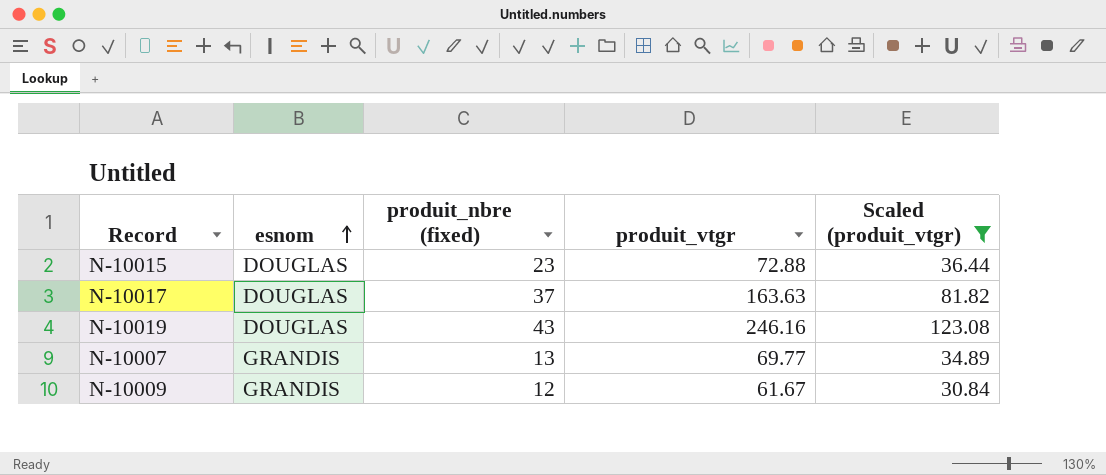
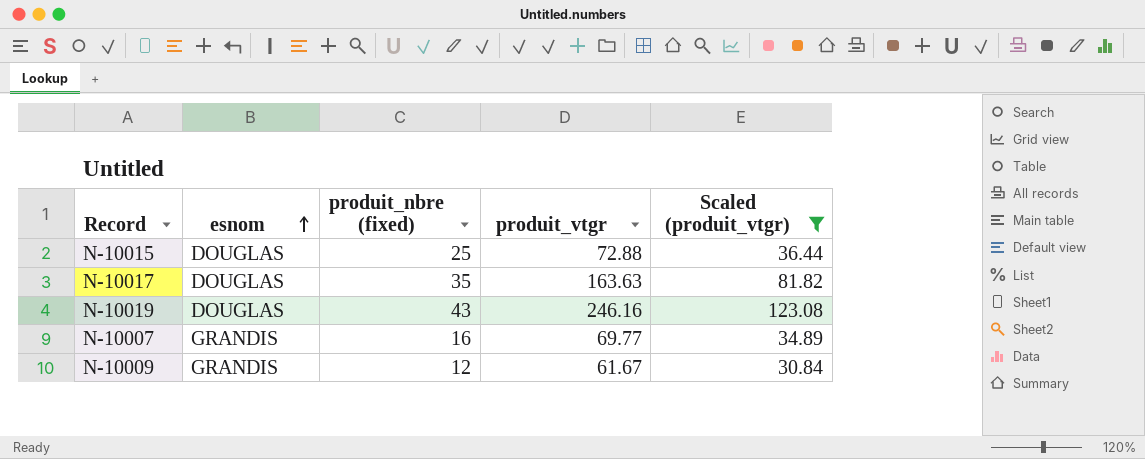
N-10015 | produit_nbre (fixed): 23 -> 25
N-10017 | produit_nbre (fixed): 37 -> 35
N-10007 | produit_nbre (fixed): 13 -> 16

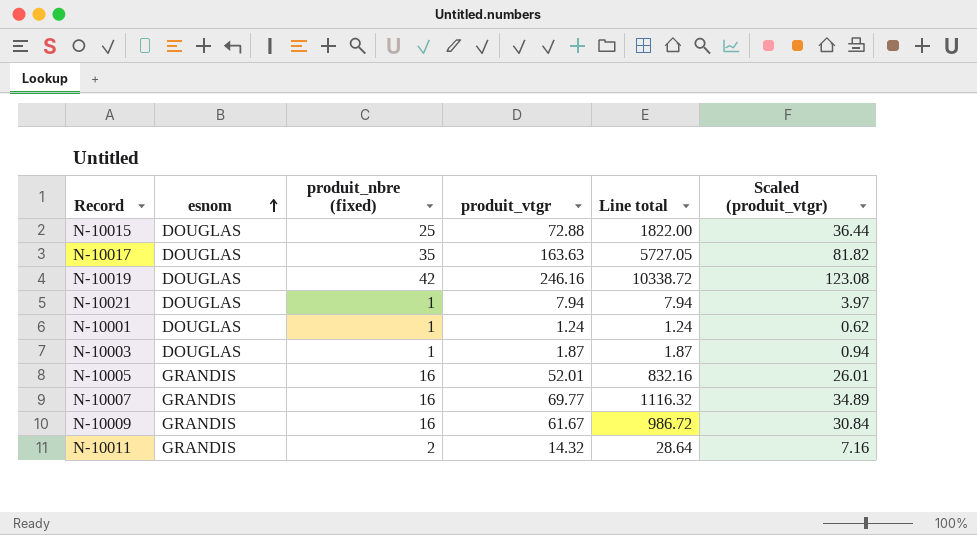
filter: Scaled (produit_vtgr) >= 30.84 -> none
column Line total | formula: none -> [produit_nbre (fixed)] * [produit_vtgr]
N-10019 | produit_nbre (fixed): 43 -> 42
N-10009 | produit_nbre (fixed): 12 -> 16

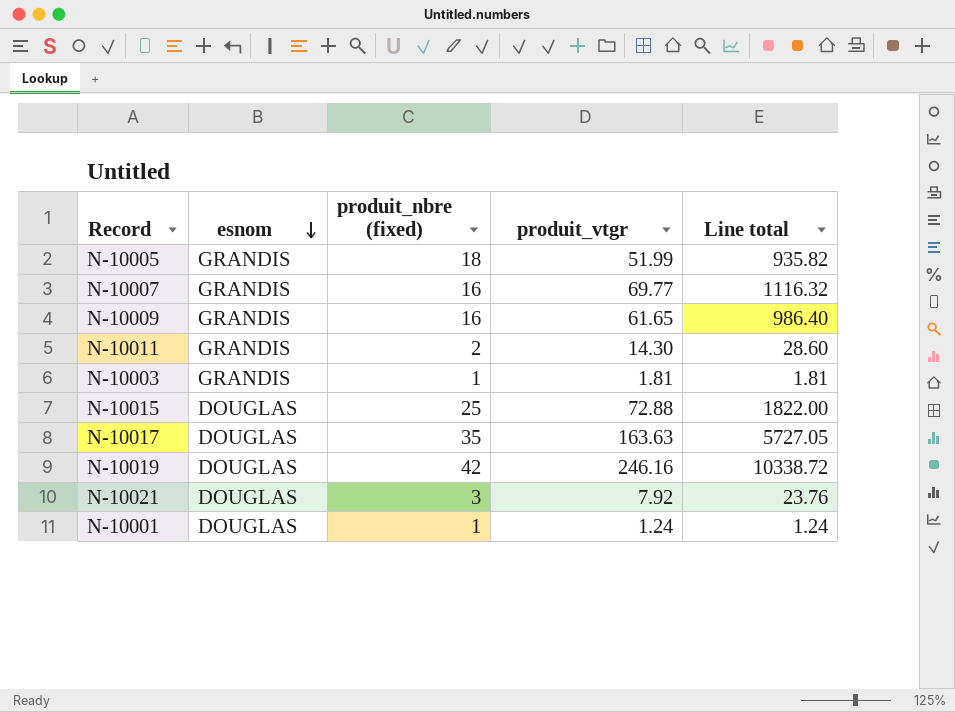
row order: esnom ascending -> esnom descending
column Scaled (produit_vtgr) | formula: [produit_vtgr] * 0.5 -> none
N-10005 | produit_nbre (fixed): 16 -> 18
N-10005 | produit_vtgr: 52.01 -> 51.99
N-10005 | Line total: 832.16 -> 935.82
N-10009 | produit_vtgr: 61.67 -> 61.65
N-10009 | Line total: 986.72 -> 986.40
N-10011 | produit_vtgr: 14.32 -> 14.30
N-10011 | Line total: 28.64 -> 28.60
N-10003 | esnom: DOUGLAS -> GRANDIS
N-10003 | produit_vtgr: 1.87 -> 1.81
N-10003 | Line total: 1.87 -> 1.81
N-10021 | produit_nbre (fixed): 1 -> 3
N-10021 | produit_vtgr: 7.94 -> 7.92
N-10021 | Line total: 7.94 -> 23.76

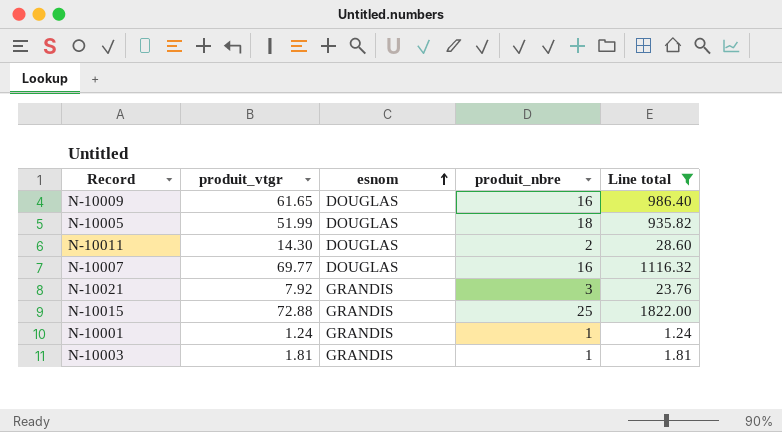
filter: none -> Line total <= 1822.00
row order: esnom descending -> esnom ascending
column produit_vtgr | position: 4 -> 2
column name: produit_nbre (fixed) -> produit_nbre
N-10009 | esnom: GRANDIS -> DOUGLAS
N-10005 | esnom: GRANDIS -> DOUGLAS
N-10011 | esnom: GRANDIS -> DOUGLAS
N-10007 | esnom: GRANDIS -> DOUGLAS
N-10021 | esnom: DOUGLAS -> GRANDIS
N-10015 | esnom: DOUGLAS -> GRANDIS
N-10001 | esnom: DOUGLAS -> GRANDIS

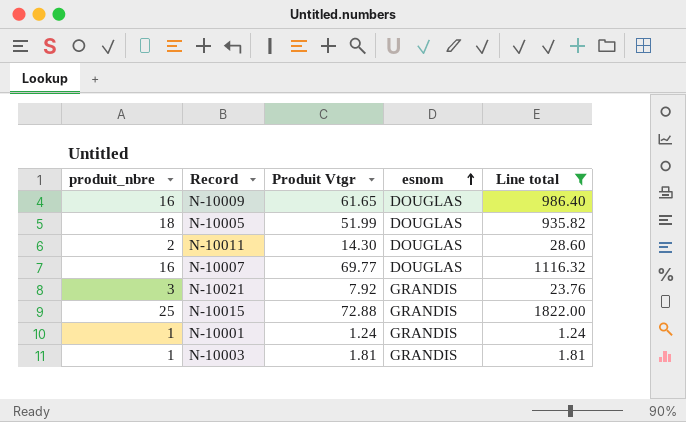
column produit_nbre | position: 4 -> 1
column name: produit_vtgr -> Produit Vtgr

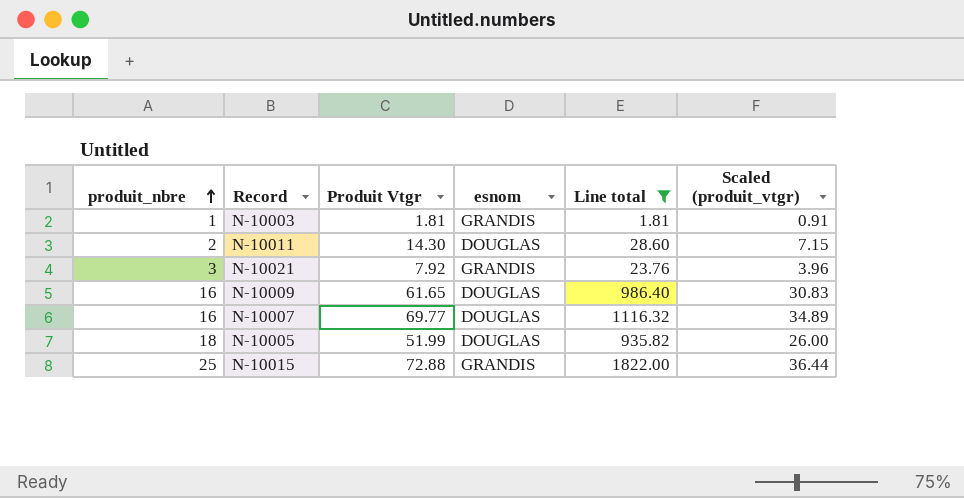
row order: esnom ascending -> produit_nbre ascending
column Scaled (produit_vtgr) | formula: none -> [Produit Vtgr] * 0.5
row N-10001: 1 | 1.24 | GRANDIS | 1.24 -> none

